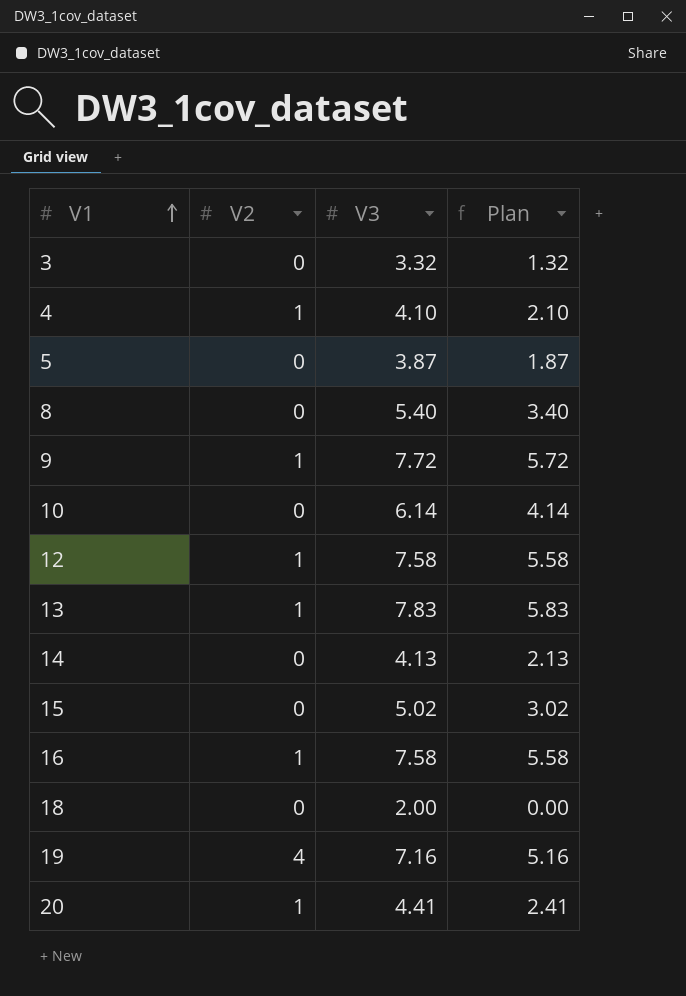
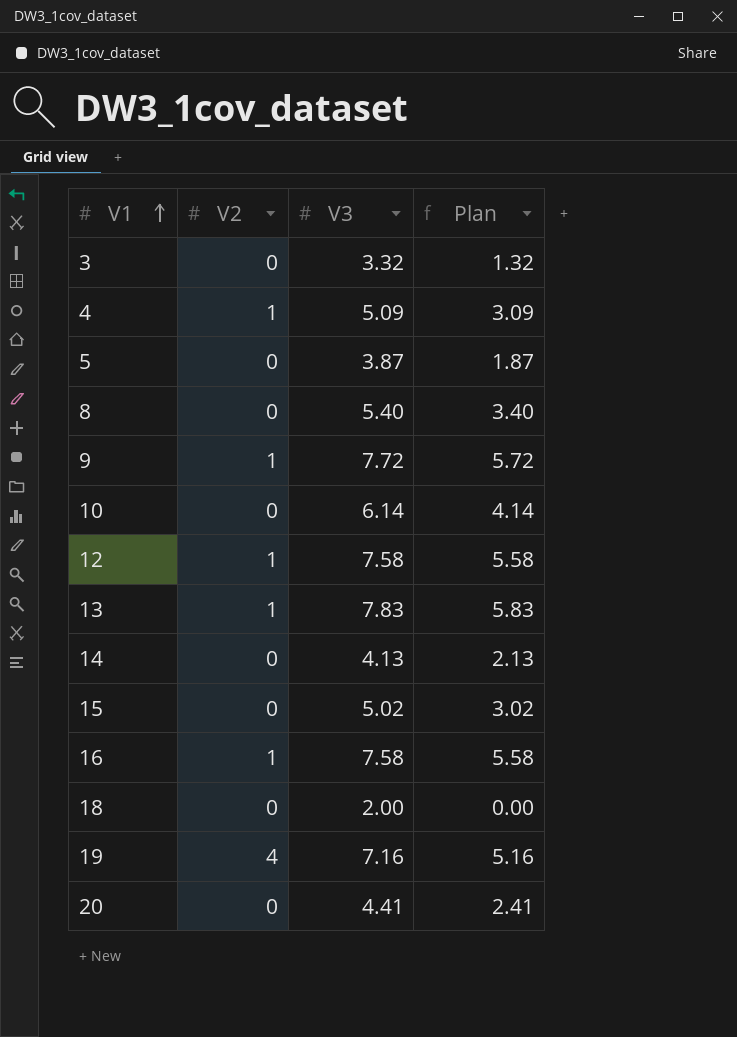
4 | V3: 4.10 -> 5.09
4 | Plan: 2.10 -> 3.09
20 | V2: 1 -> 0

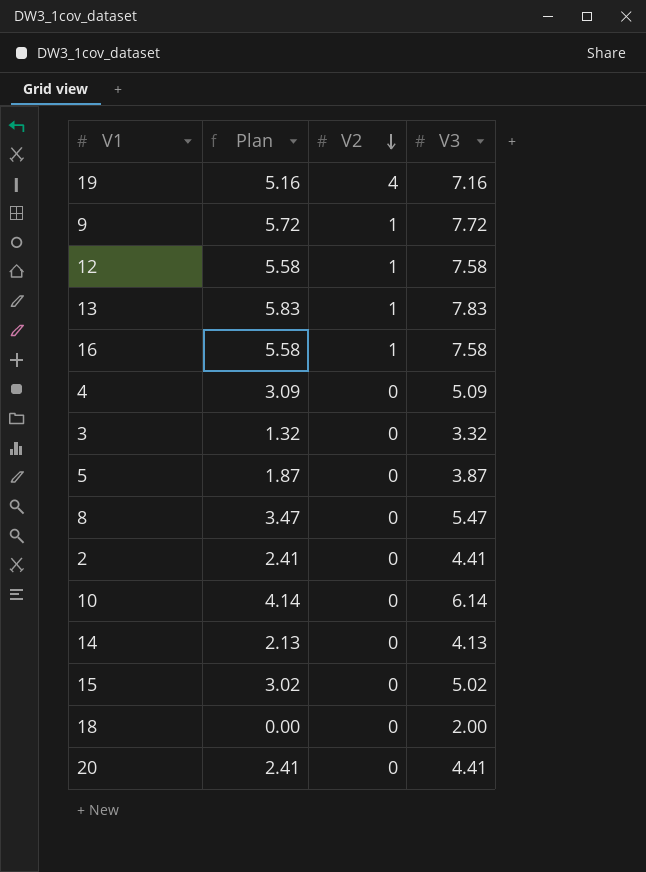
row order: V1 ascending -> V2 descending
column Plan | position: 4 -> 2
4 | V2: 1 -> 0
8 | Plan: 3.40 -> 3.47
8 | V3: 5.40 -> 5.47
row 2: none -> 2.41 | 0 | 4.41

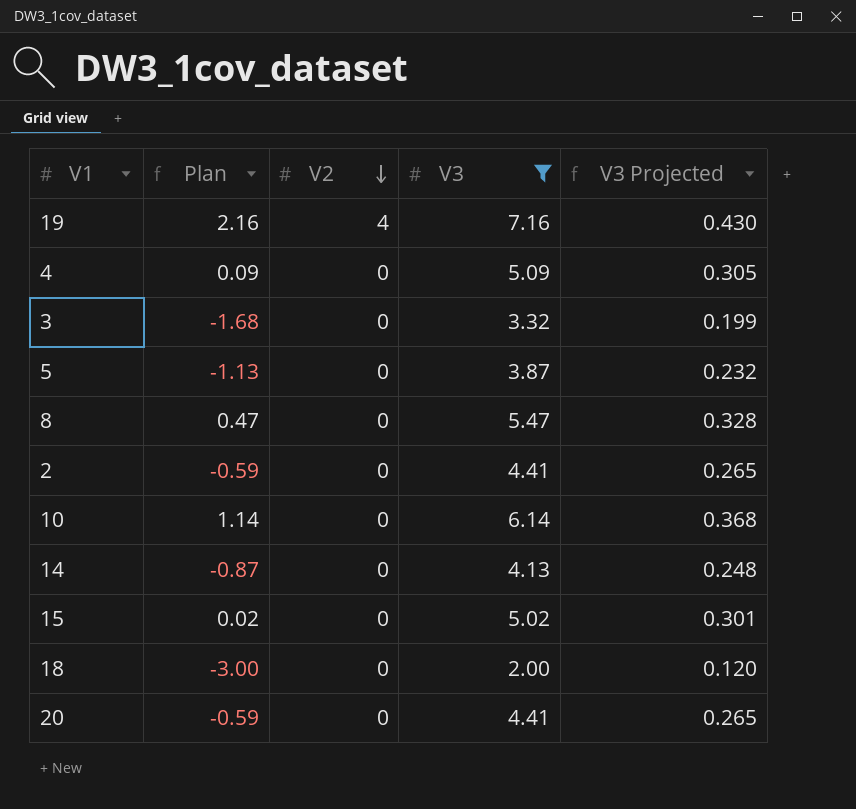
filter: none -> V3 <= 7.16
column Plan | formula: [V3] - 2 -> [V3] - 5
column V3 Projected | formula: none -> [V3] * 0.06

